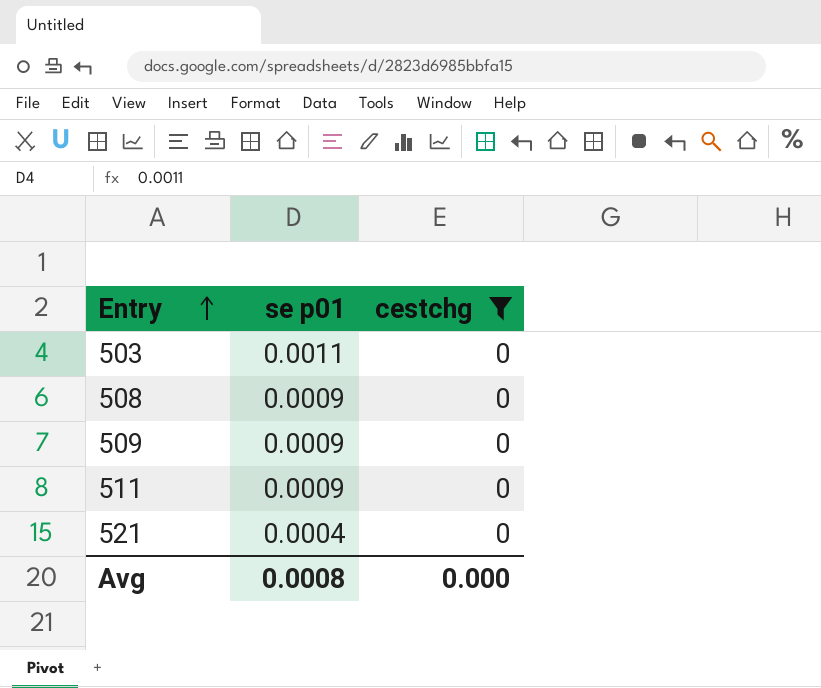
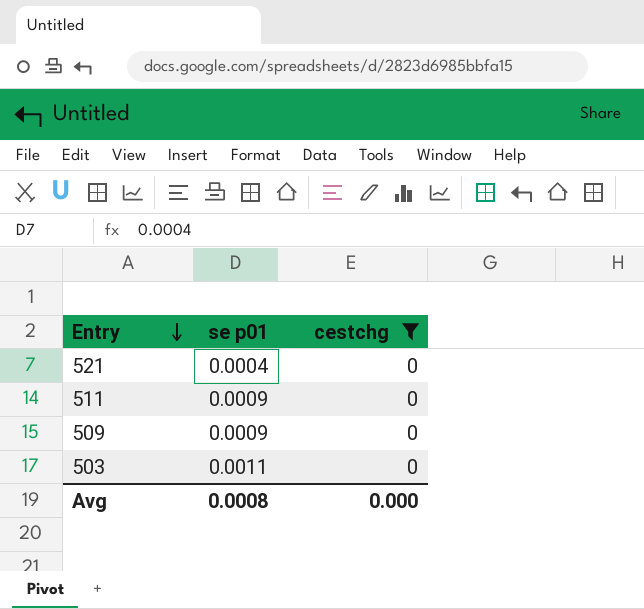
row order: Entry ascending -> Entry descending
row 508: 0.0009 | 0 -> none

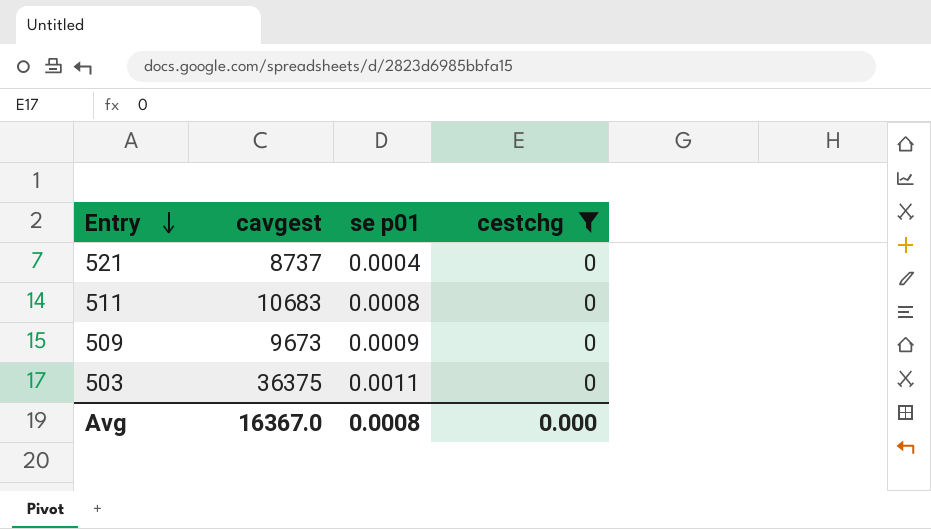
column cavgest | position: none -> 2
511 | se p01: 0.0009 -> 0.0008

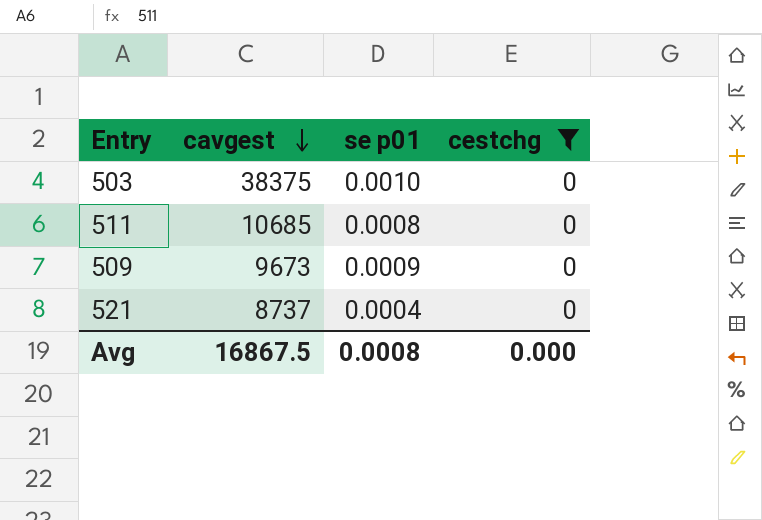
row order: Entry descending -> cavgest descending
503 | cavgest: 36375 -> 38375
503 | se p01: 0.0011 -> 0.0010
511 | cavgest: 10683 -> 10685
Avg | cavgest: 16367.0 -> 16867.5

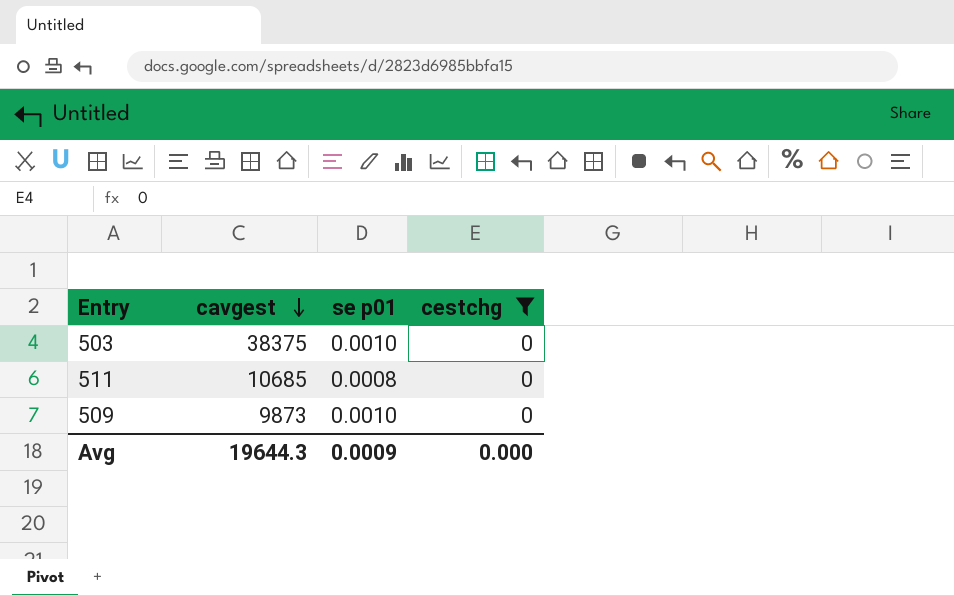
row 521: 8737 | 0.0004 | 0 -> none
509 | cavgest: 9673 -> 9873
509 | se p01: 0.0009 -> 0.0010
Avg | cavgest: 16867.5 -> 19644.3
Avg | se p01: 0.0008 -> 0.0009

